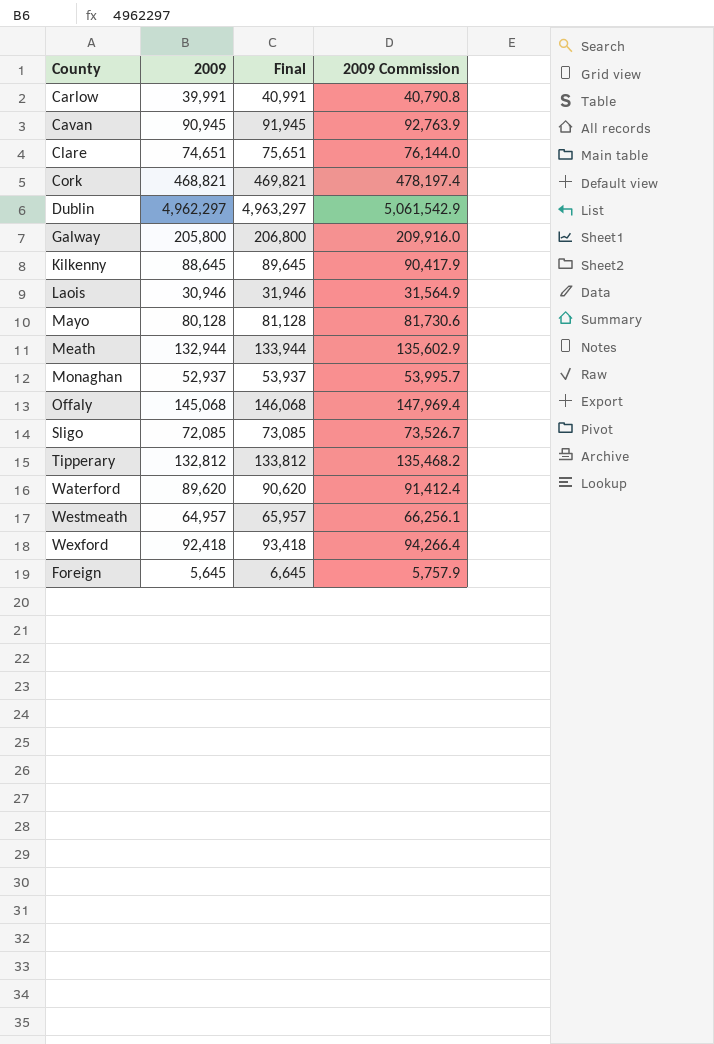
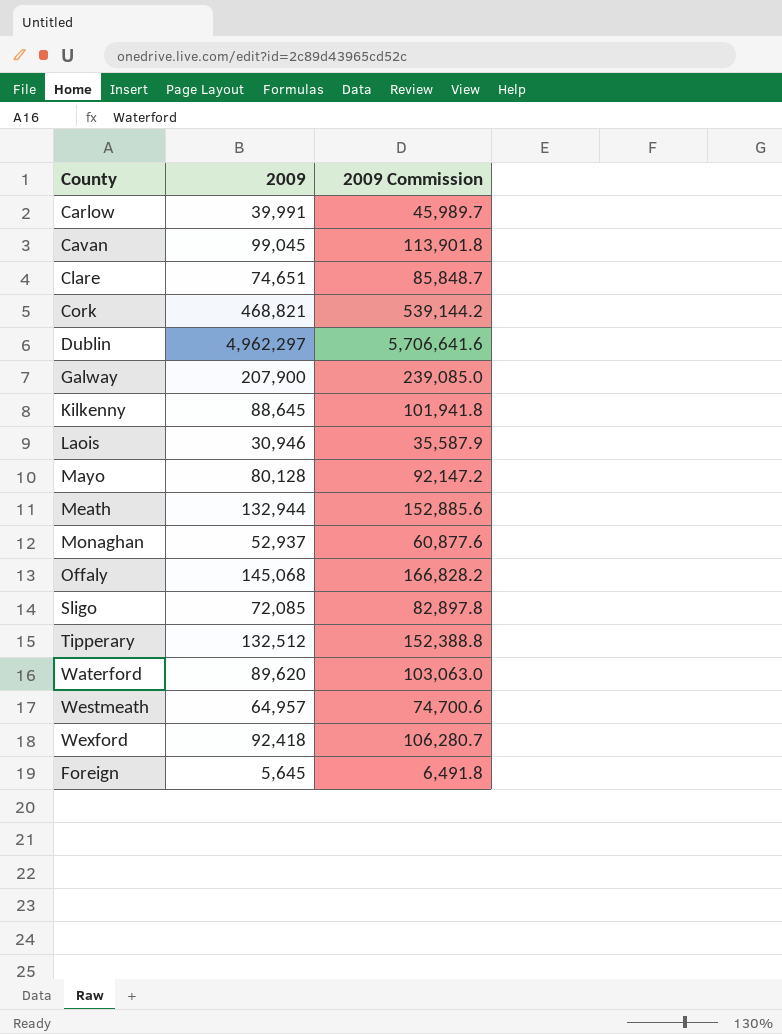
column Final | formula: [2009] + 1000 -> none
column 2009 Commission | formula: [2009] * 1.02 -> [2009] * 1.15
Cavan | 2009: 90,945 -> 99,045
Galway | 2009: 205,800 -> 207,900
Tipperary | 2009: 132,812 -> 132,512

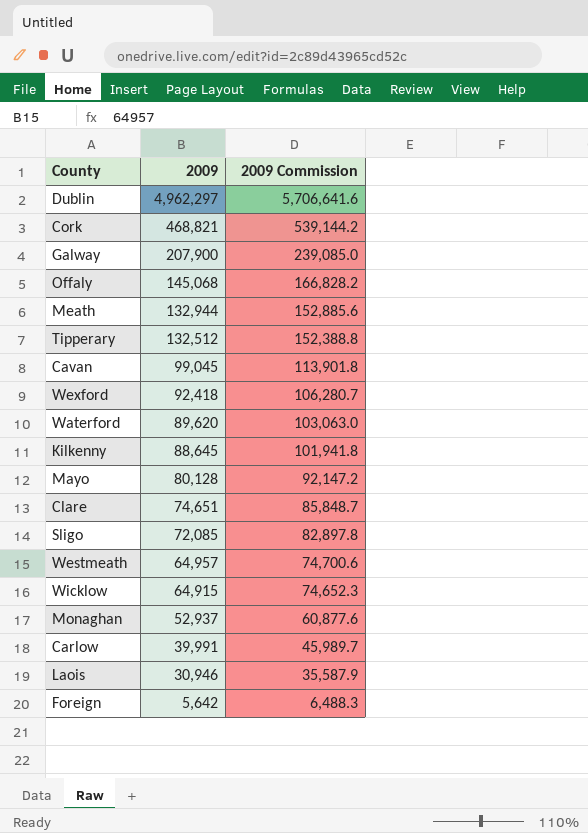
row order: none -> 2009 descending
row Wicklow: none -> 64,915 | 74,652.3
Foreign | 2009: 5,645 -> 5,642
Foreign | 2009 Commission: 6,491.8 -> 6,488.3

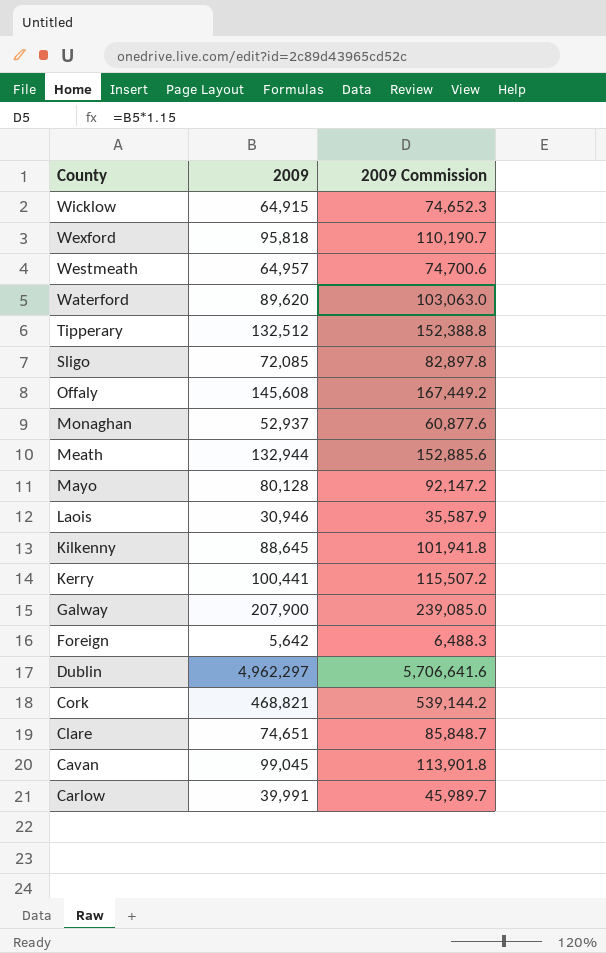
row order: 2009 descending -> County descending
Wexford | 2009: 92,418 -> 95,818
Wexford | 2009 Commission: 106,280.7 -> 110,190.7
Offaly | 2009: 145,068 -> 145,608
Offaly | 2009 Commission: 166,828.2 -> 167,449.2
row Kerry: none -> 100,441 | 115,507.2

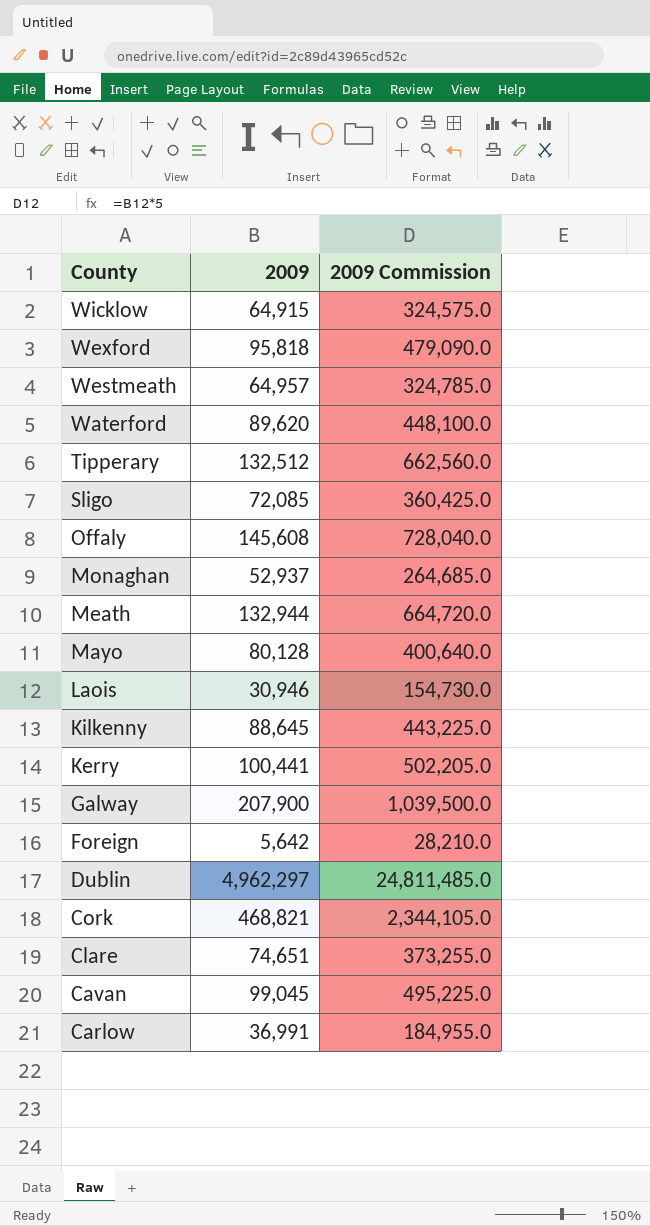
column 2009 Commission | formula: [2009] * 1.15 -> [2009] * 5
Carlow | 2009: 39,991 -> 36,991

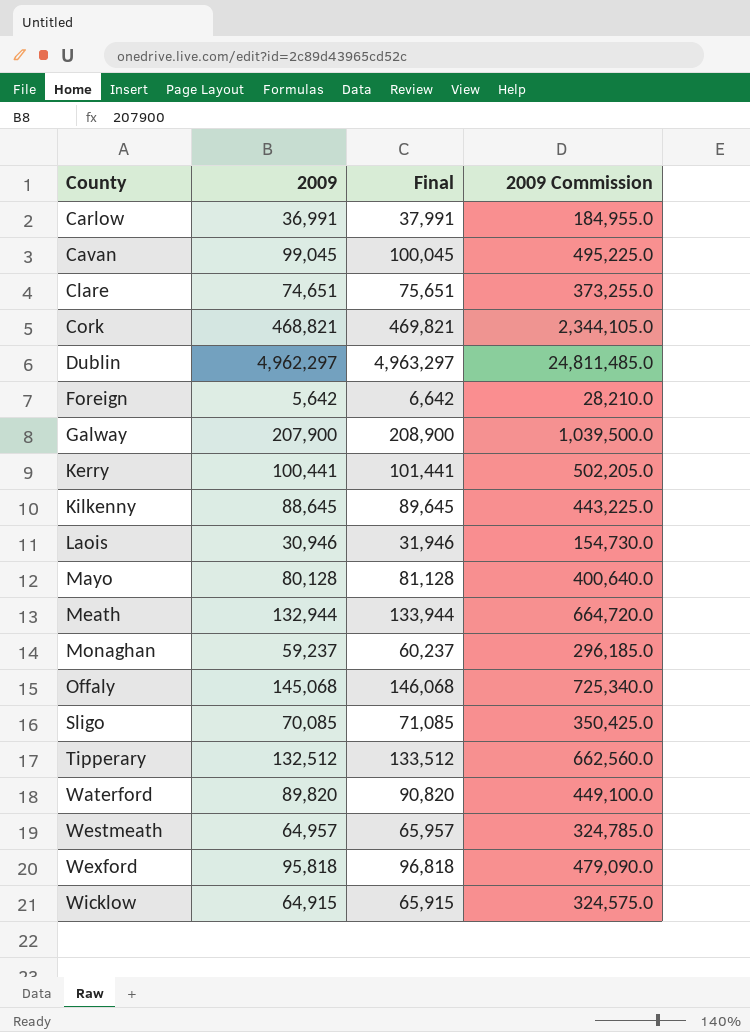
row order: County descending -> County ascending
column Final | formula: none -> [2009] + 1000
Monaghan | 2009: 52,937 -> 59,237
Monaghan | 2009 Commission: 264,685.0 -> 296,185.0
Offaly | 2009: 145,608 -> 145,068
Offaly | 2009 Commission: 728,040.0 -> 725,340.0
Sligo | 2009: 72,085 -> 70,085
Sligo | 2009 Commission: 360,425.0 -> 350,425.0
Waterford | 2009: 89,620 -> 89,820
Waterford | 2009 Commission: 448,100.0 -> 449,100.0

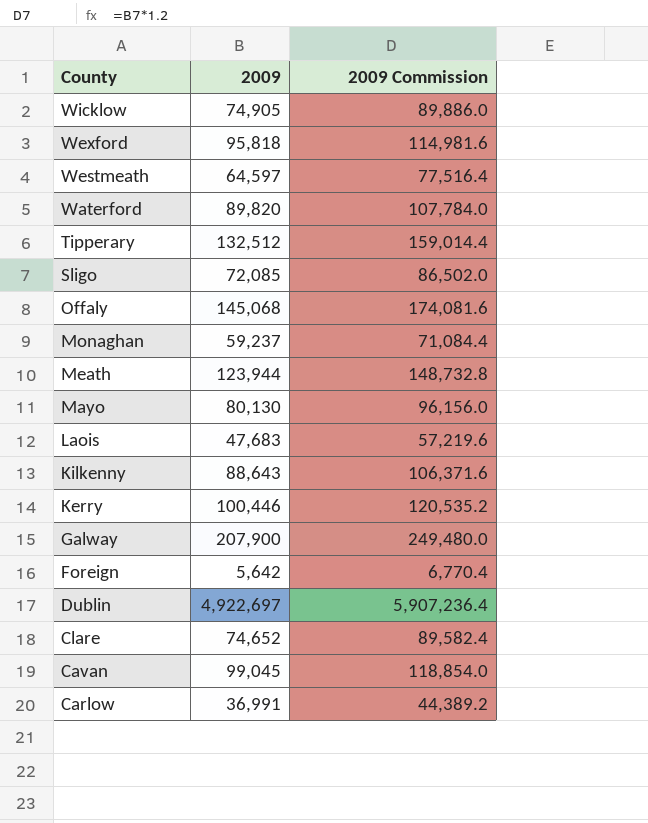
row order: County ascending -> County descending
column Final | formula: [2009] + 1000 -> none
column 2009 Commission | formula: [2009] * 5 -> [2009] * 1.2
row Cork: 468,821 | 469,821 | 2,344,105.0 -> none
Wicklow | 2009: 64,915 -> 74,905
Westmeath | 2009: 64,957 -> 64,597
Sligo | 2009: 70,085 -> 72,085
Meath | 2009: 132,944 -> 123,944
Mayo | 2009: 80,128 -> 80,130
Laois | 2009: 30,946 -> 47,683
Kilkenny | 2009: 88,645 -> 88,643
Kerry | 2009: 100,441 -> 100,446
Dublin | 2009: 4,962,297 -> 4,922,697
Clare | 2009: 74,651 -> 74,652

